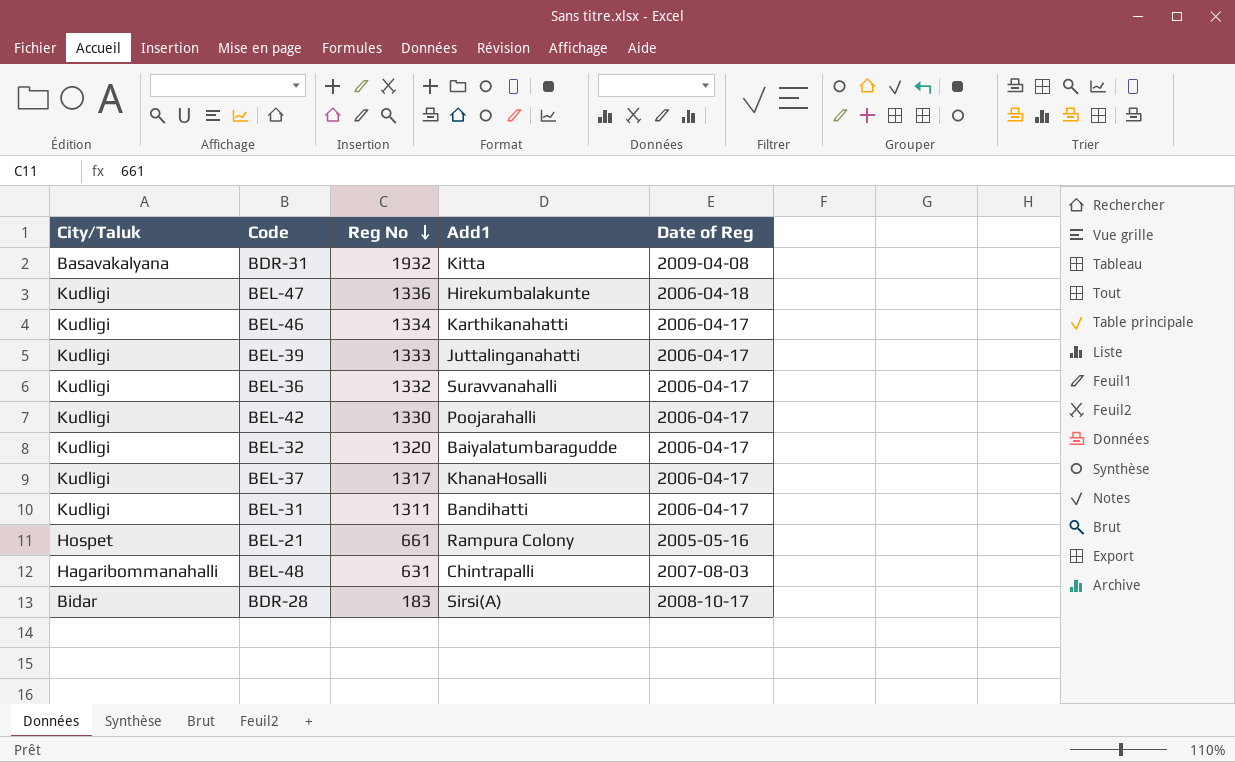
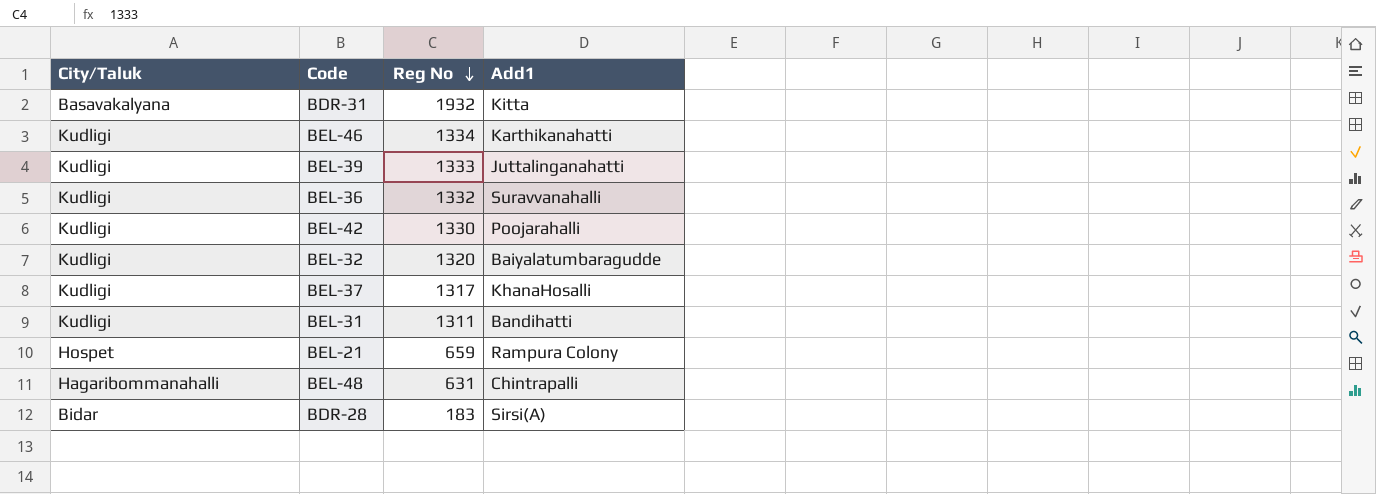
column Date of Reg | position: 5 -> none
row BEL-47: Kudligi | 1336 | Hirekumbalakunte | 2006-04-18 -> none
BEL-21 | Reg No: 661 -> 659

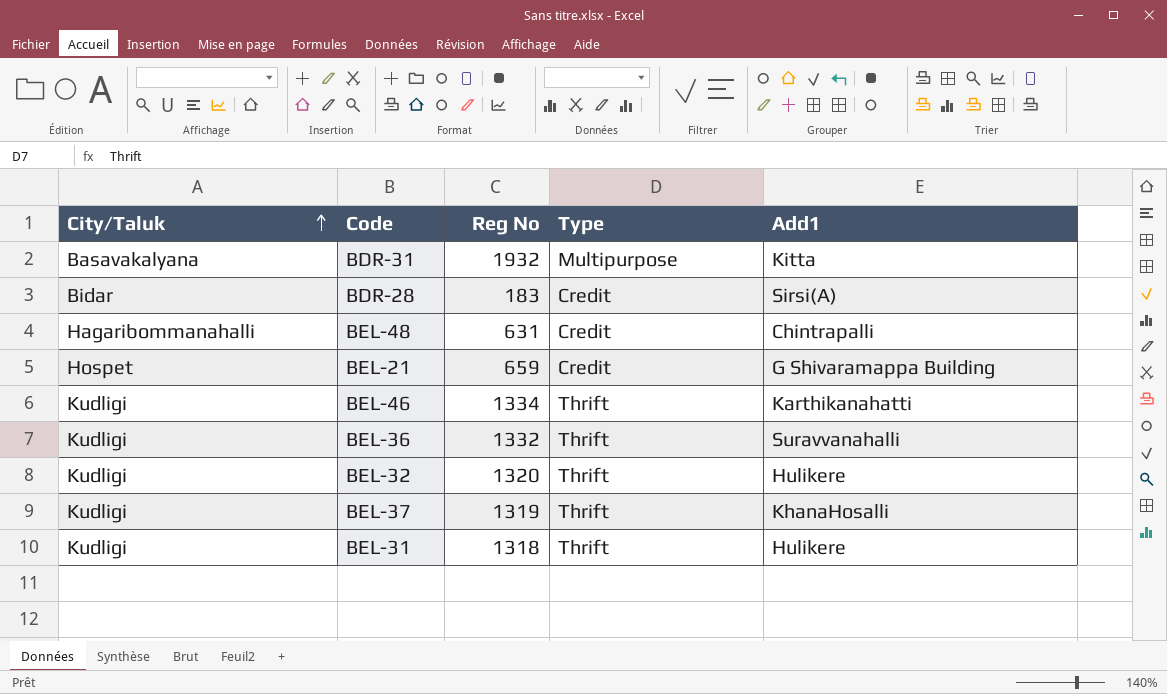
row order: Reg No descending -> City/Taluk ascending
column Type | position: none -> 4
row BEL-39: Kudligi | 1333 | Juttalinganahatti -> none
row BEL-42: Kudligi | 1330 | Poojarahalli -> none
BEL-21 | Add1: Rampura Colony -> G Shivaramappa Building
BEL-32 | Add1: Baiyalatumbaragudde -> Hulikere
BEL-37 | Reg No: 1317 -> 1319
BEL-31 | Reg No: 1311 -> 1318
BEL-31 | Add1: Bandihatti -> Hulikere

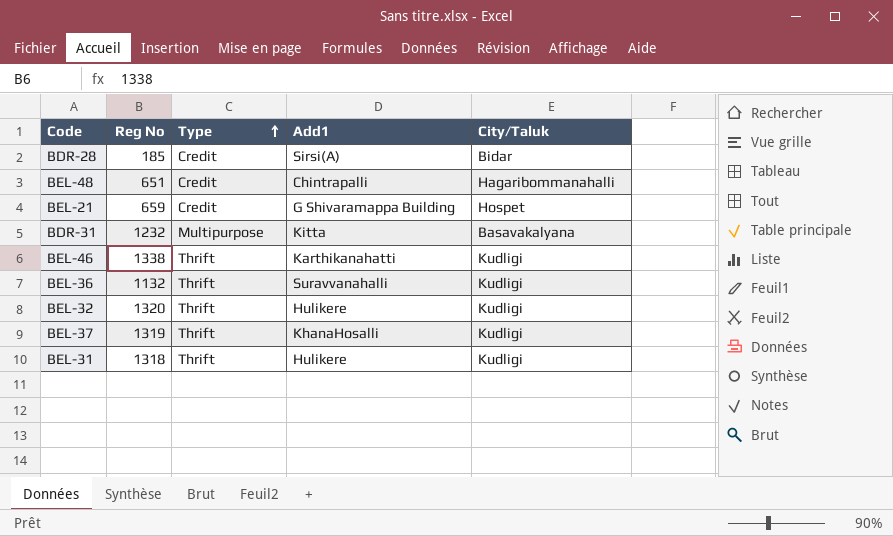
row order: City/Taluk ascending -> Type ascending
column City/Taluk | position: 1 -> 5
BDR-28 | Reg No: 183 -> 185
BEL-48 | Reg No: 631 -> 651
BDR-31 | Reg No: 1932 -> 1232
BEL-46 | Reg No: 1334 -> 1338
BEL-36 | Reg No: 1332 -> 1132

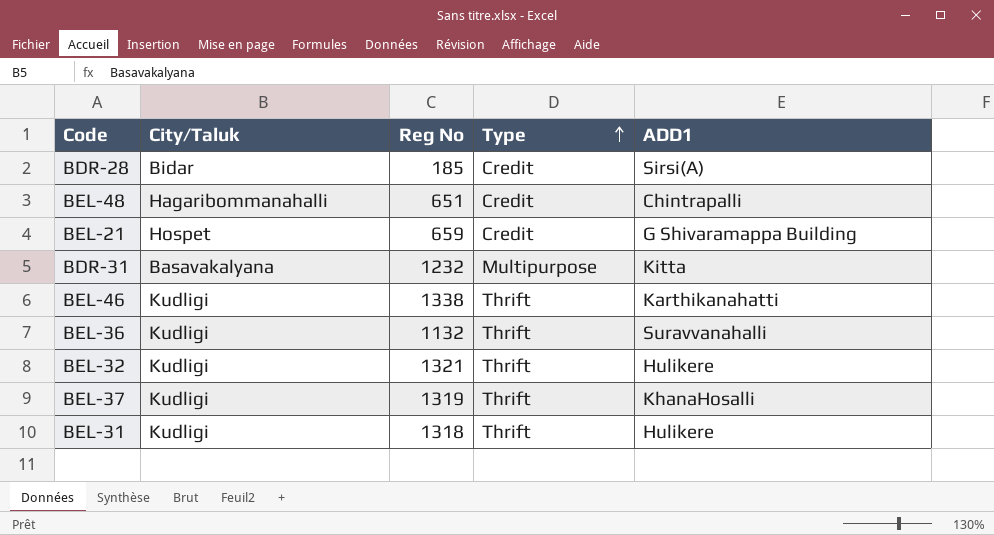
column City/Taluk | position: 5 -> 2
column name: Add1 -> ADD1
BEL-32 | Reg No: 1320 -> 1321

